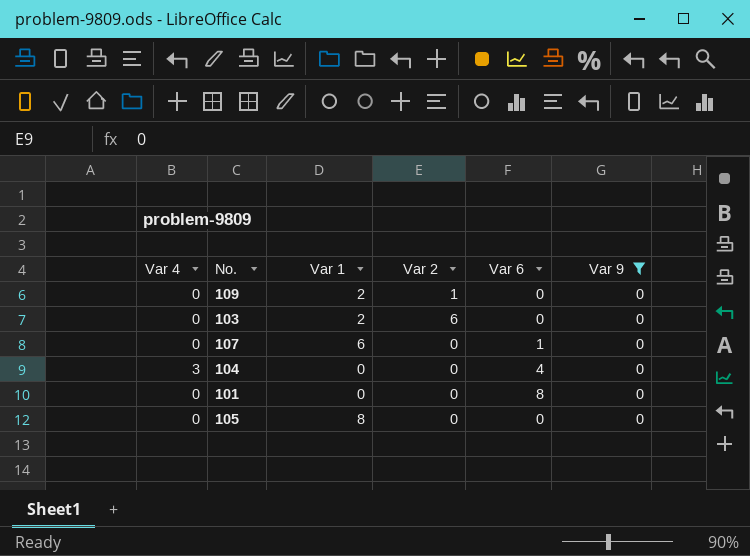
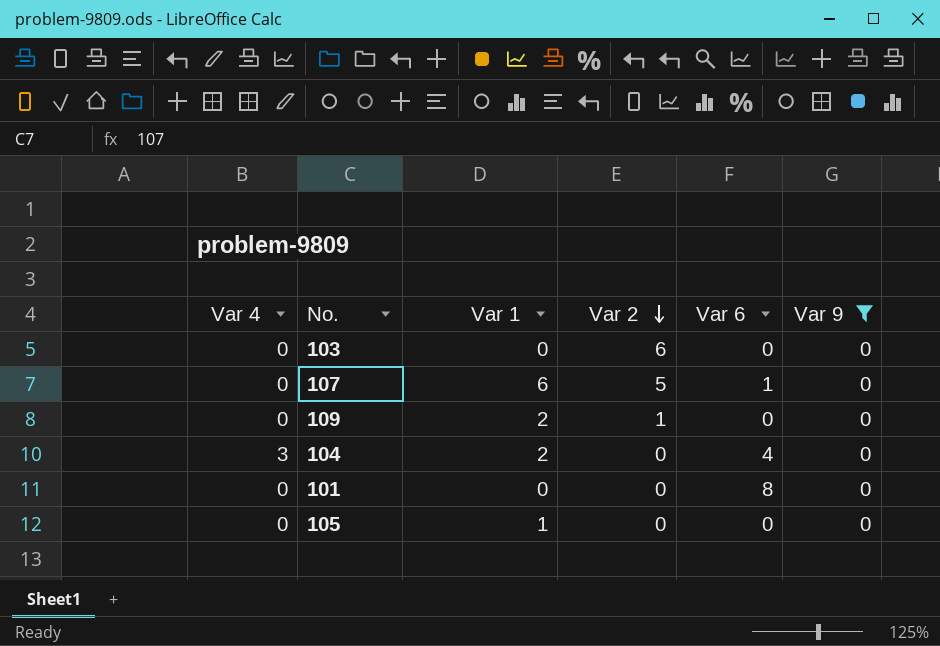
row order: none -> Var 2 descending
103 | Var 1: 2 -> 0
107 | Var 2: 0 -> 5
104 | Var 1: 0 -> 2
105 | Var 1: 8 -> 1

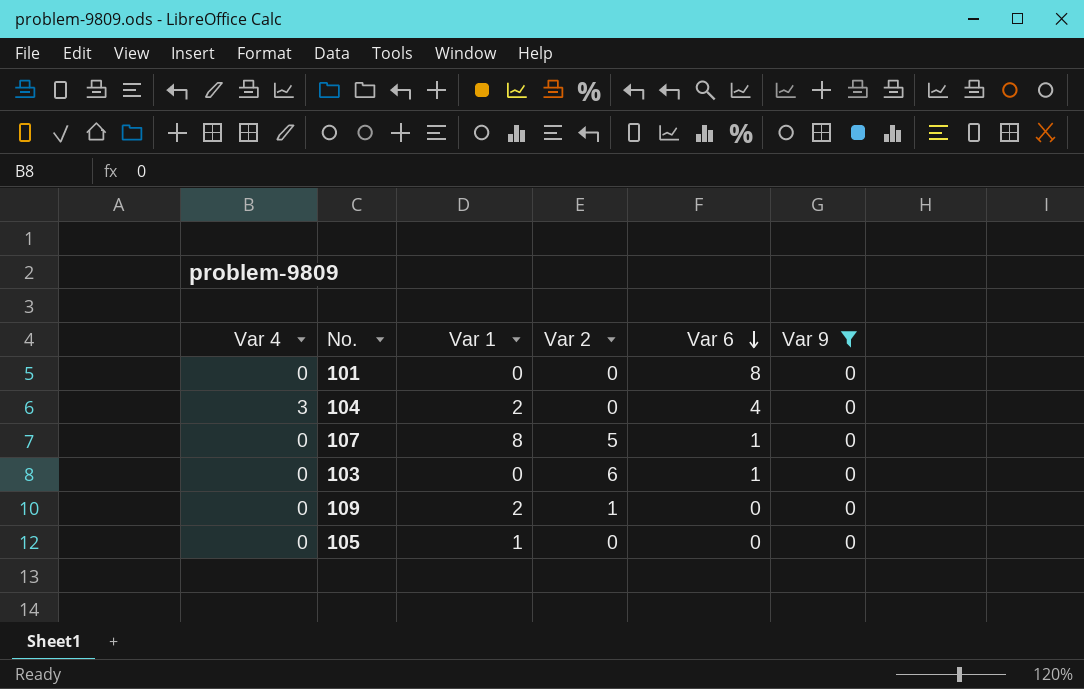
row order: Var 2 descending -> Var 6 descending
107 | Var 1: 6 -> 8
103 | Var 6: 0 -> 1

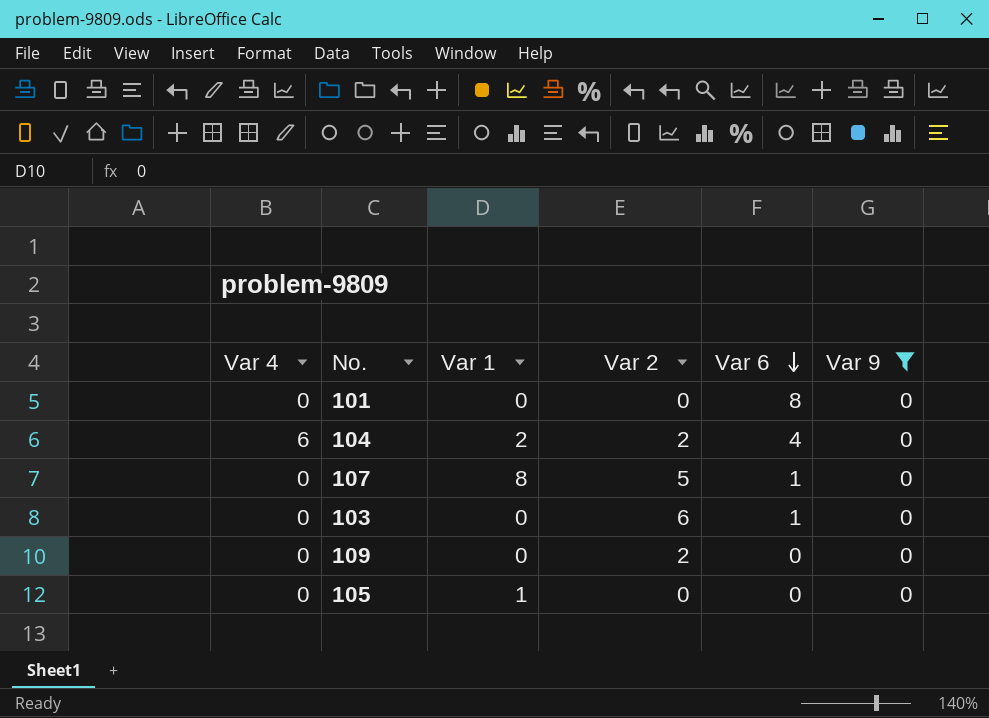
104 | Var 4: 3 -> 6
104 | Var 2: 0 -> 2
109 | Var 1: 2 -> 0
109 | Var 2: 1 -> 2

